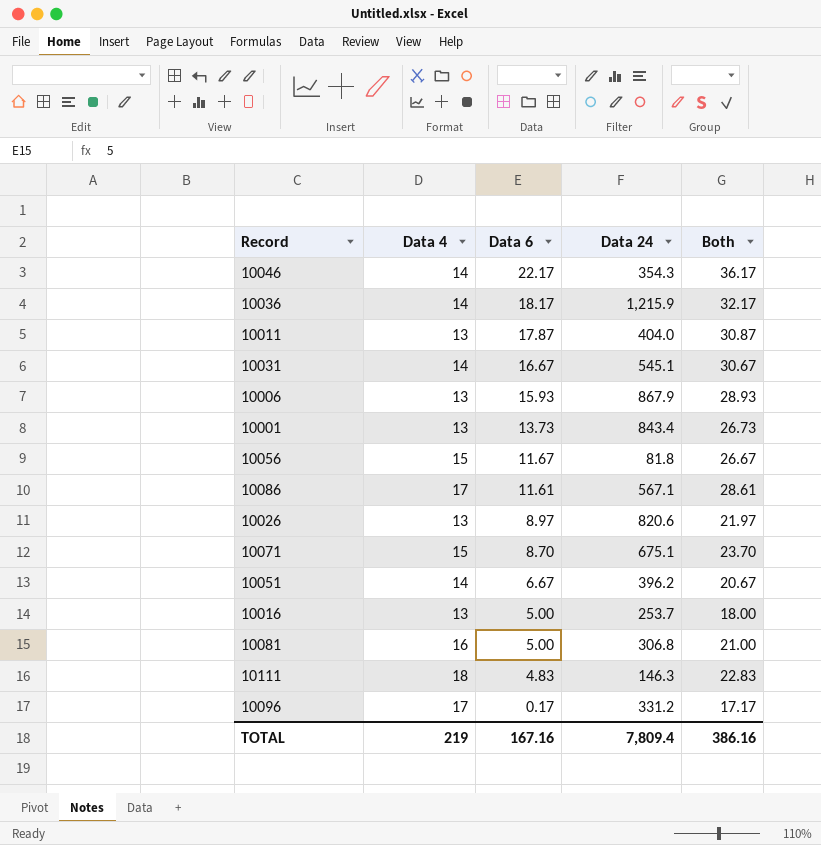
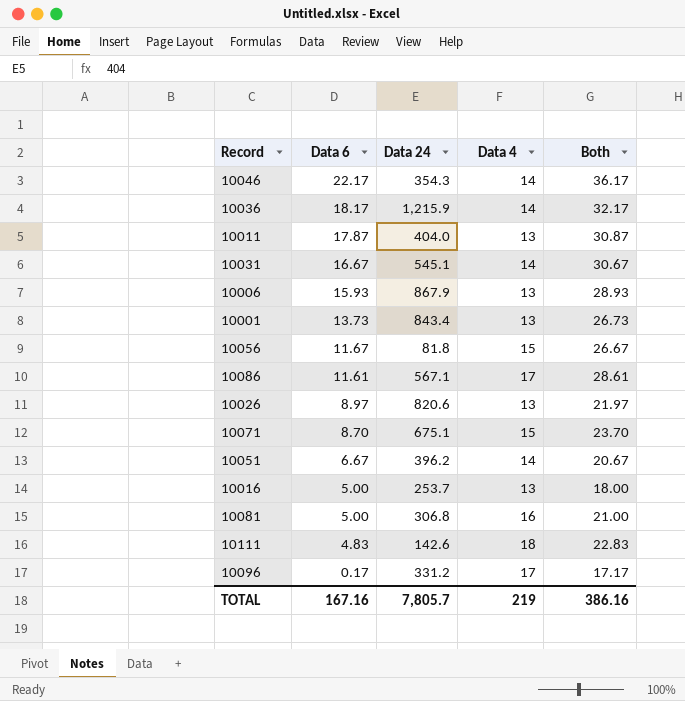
column Data 4 | position: 2 -> 4
10111 | Data 24: 146.3 -> 142.6
TOTAL | Data 24: 7,809.4 -> 7,805.7

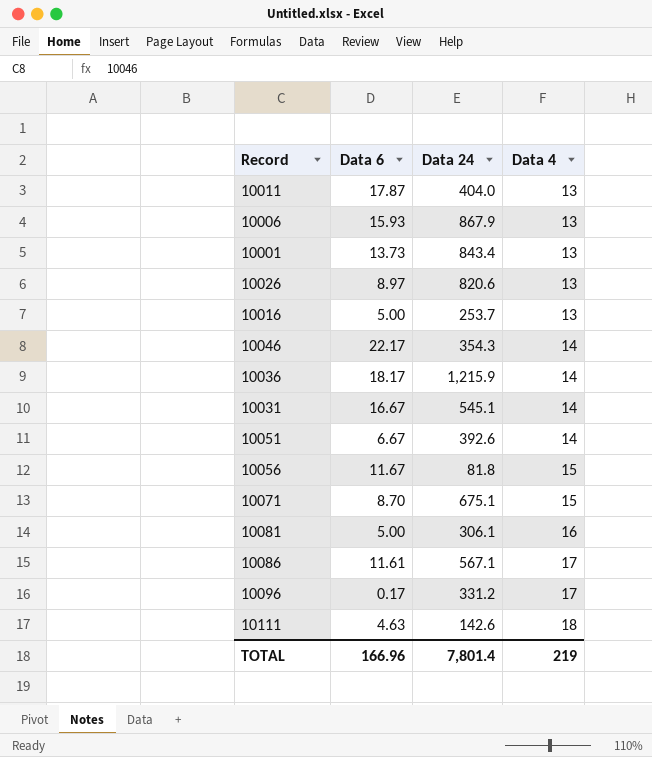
row order: Data 6 descending -> Data 4 ascending
column Both | formula: [Data 6] + [Data 4] -> none
10051 | Data 24: 396.2 -> 392.6
10081 | Data 24: 306.8 -> 306.1
10111 | Data 6: 4.83 -> 4.63
TOTAL | Data 6: 167.16 -> 166.96
TOTAL | Data 24: 7,805.7 -> 7,801.4

